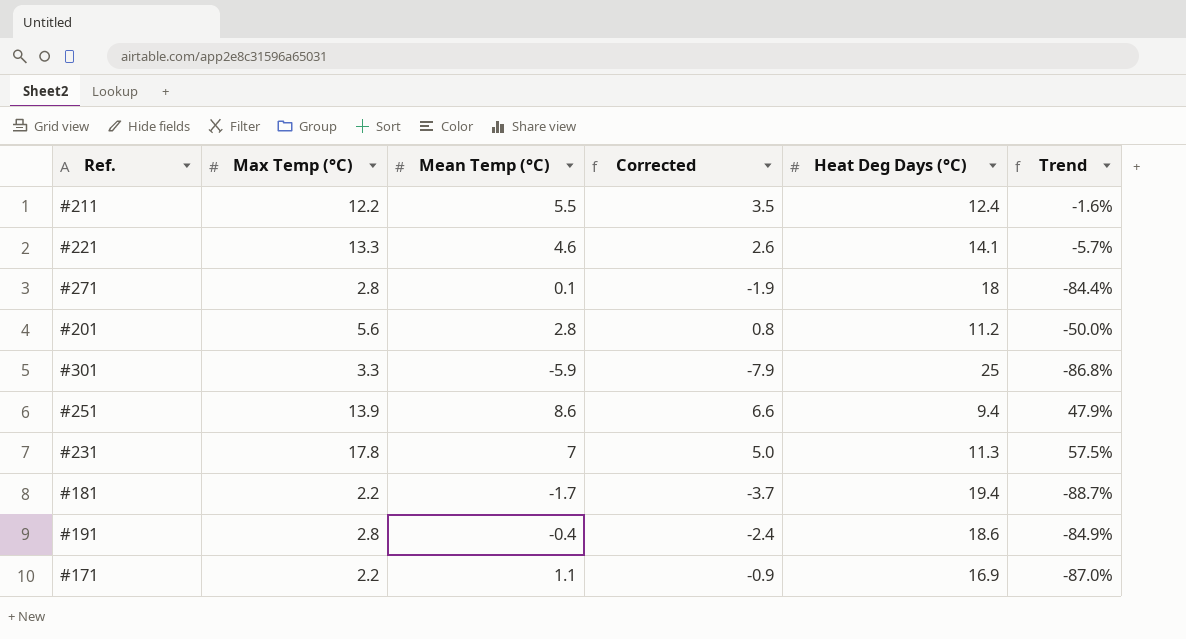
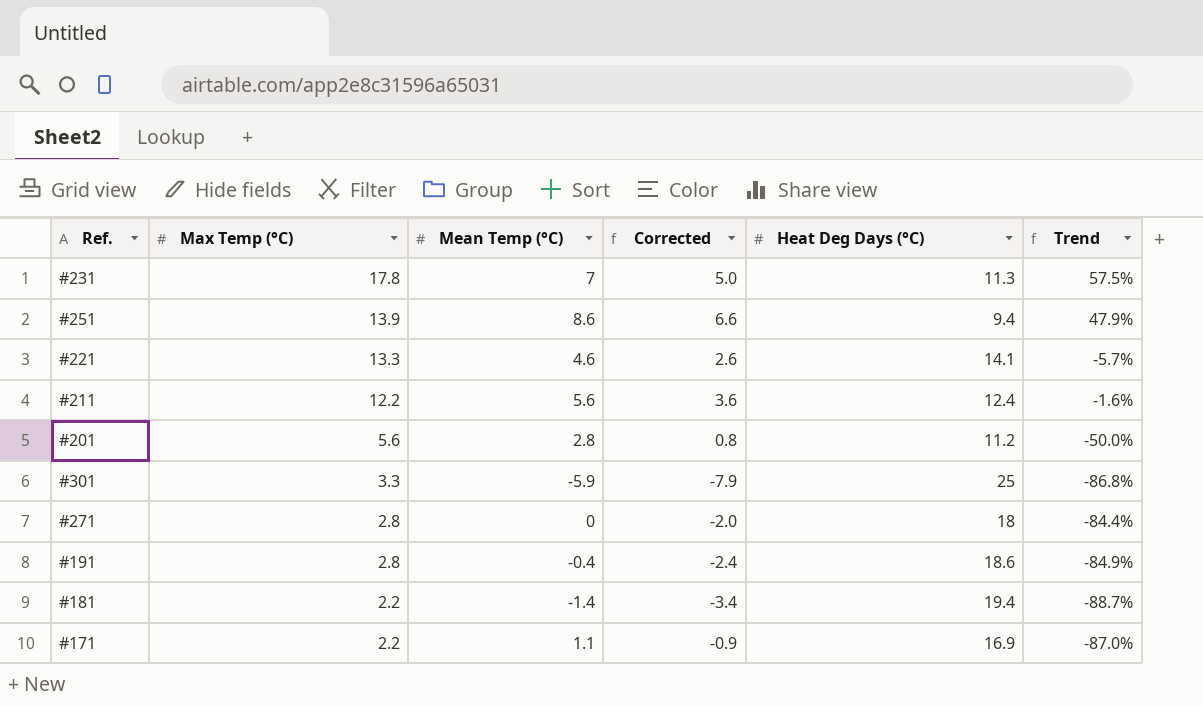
row order: none -> Max Temp (°C) descending
#211 | Mean Temp (°C): 5.5 -> 5.6
#211 | Corrected: 3.5 -> 3.6
#271 | Mean Temp (°C): 0.1 -> 0
#271 | Corrected: -1.9 -> -2.0
#181 | Mean Temp (°C): -1.7 -> -1.4
#181 | Corrected: -3.7 -> -3.4

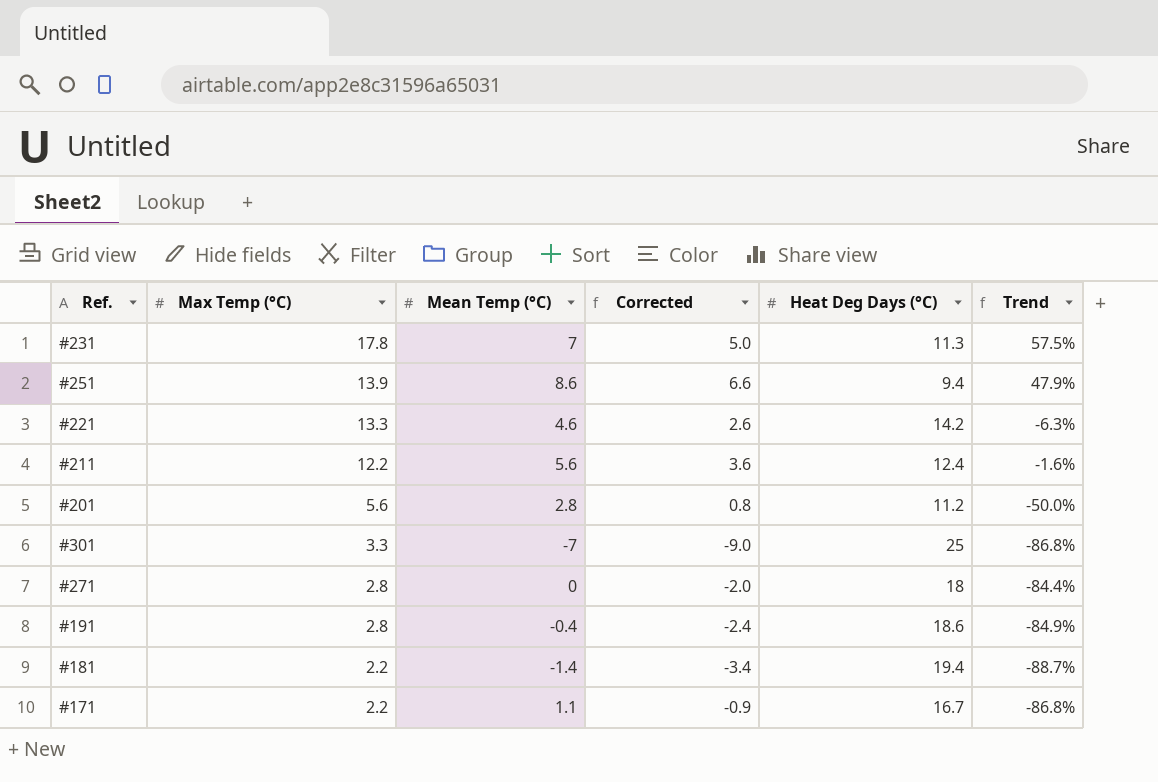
#221 | Heat Deg Days (°C): 14.1 -> 14.2
#221 | Trend: -5.7% -> -6.3%
#301 | Mean Temp (°C): -5.9 -> -7
#301 | Corrected: -7.9 -> -9.0
#171 | Heat Deg Days (°C): 16.9 -> 16.7
#171 | Trend: -87.0% -> -86.8%

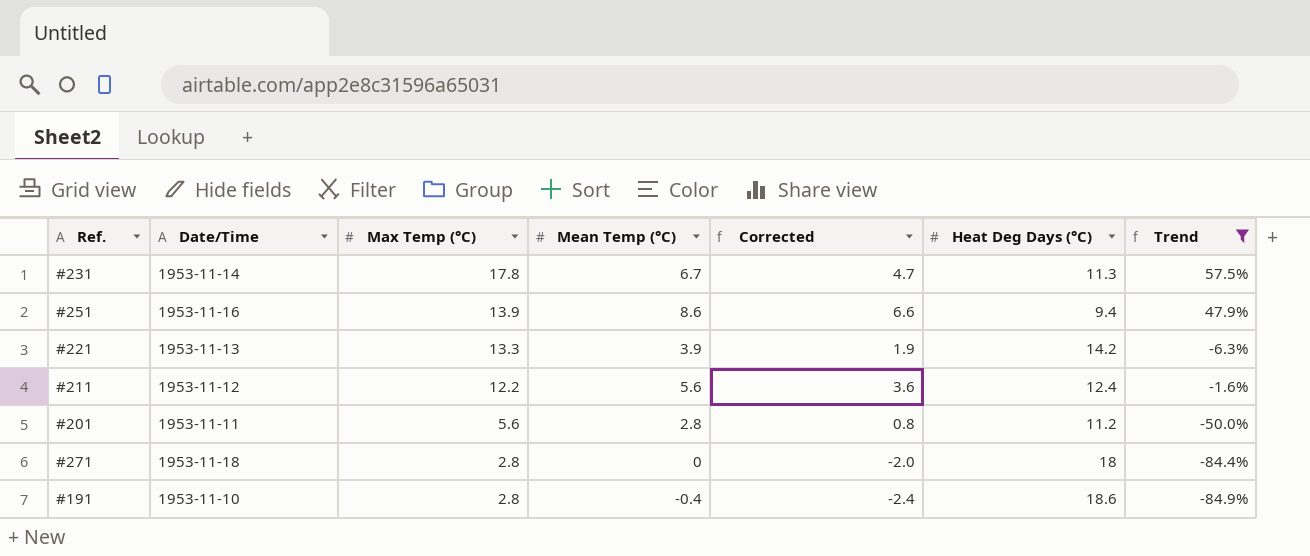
filter: none -> Trend >= -84.9%
column Date/Time | position: none -> 2
#231 | Mean Temp (°C): 7 -> 6.7
#231 | Corrected: 5.0 -> 4.7
#221 | Mean Temp (°C): 4.6 -> 3.9
#221 | Corrected: 2.6 -> 1.9

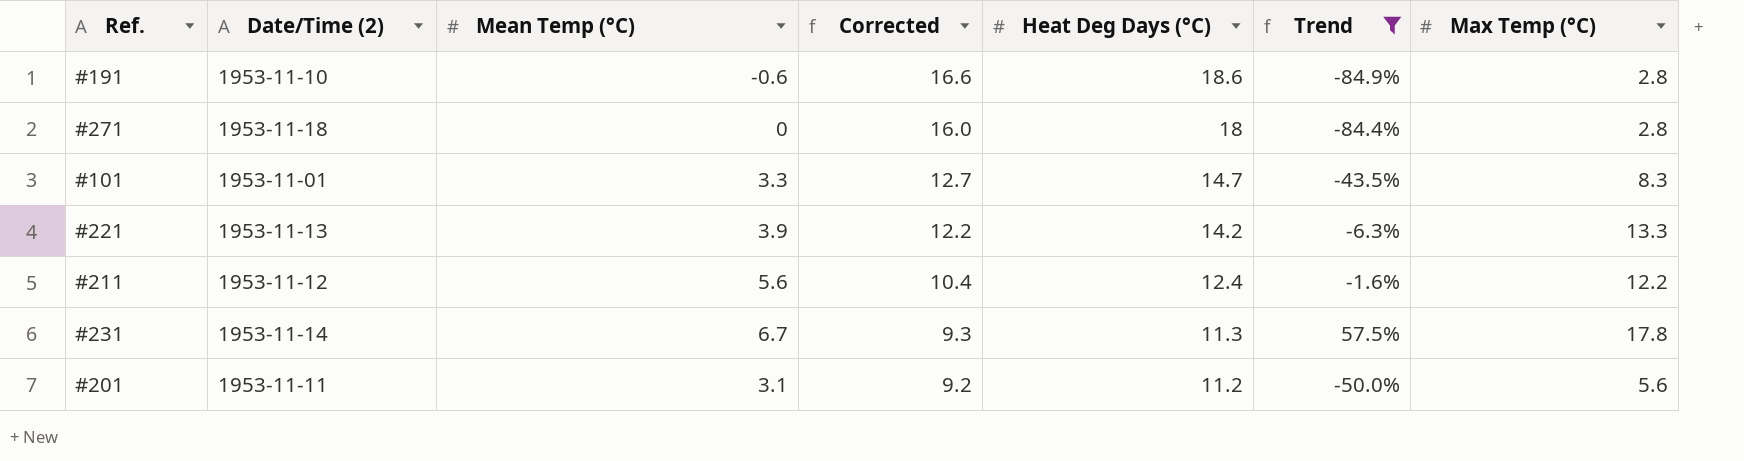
row order: Max Temp (°C) descending -> Corrected descending
column name: Date/Time -> Date/Time (2)
column Corrected | formula: [Mean Temp (°C)] - 2 -> [Heat Deg Days (°C)] - 2
column Max Temp (°C) | position: 3 -> 7
row #251: 1953-11-16 | 13.9 | 8.6 | 6.6 | 9.4 | 47.9% -> none
#191 | Mean Temp (°C): -0.4 -> -0.6
row #101: none -> 1953-11-01 | 3.3 | 12.7 | 14.7 | -43.5% | 8.3
#201 | Mean Temp (°C): 2.8 -> 3.1

